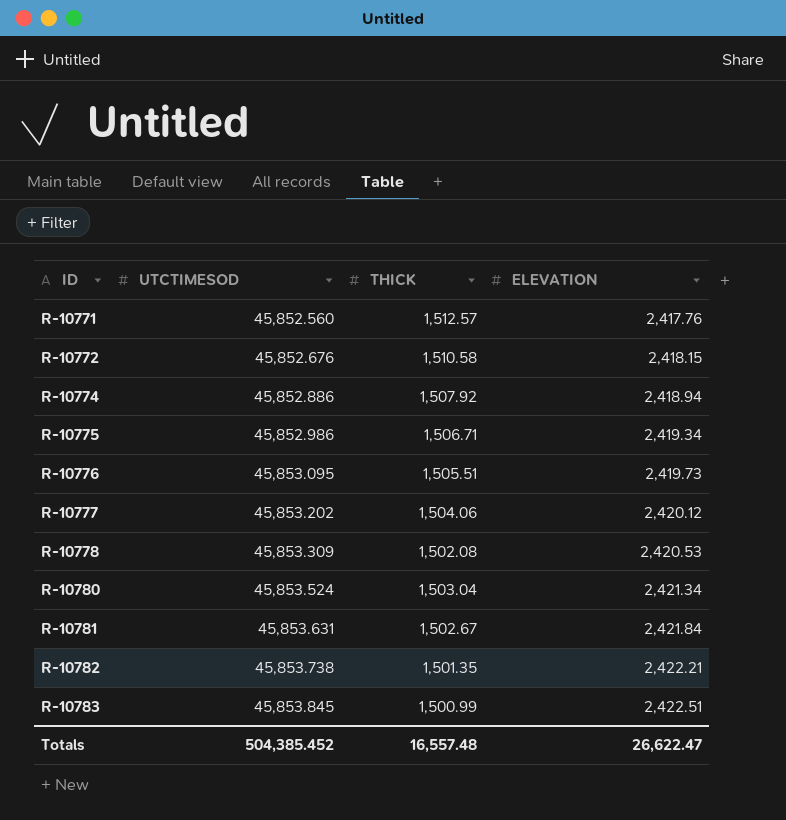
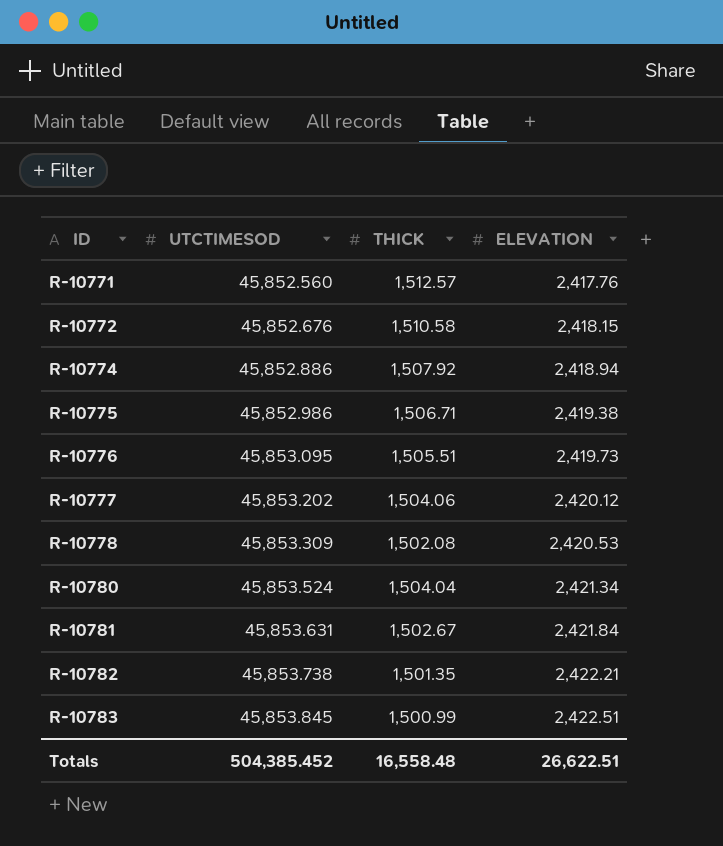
R-10775 | ELEVATION: 2,419.34 -> 2,419.38
R-10780 | THICK: 1,503.04 -> 1,504.04
Totals | THICK: 16,557.48 -> 16,558.48
Totals | ELEVATION: 26,622.47 -> 26,622.51

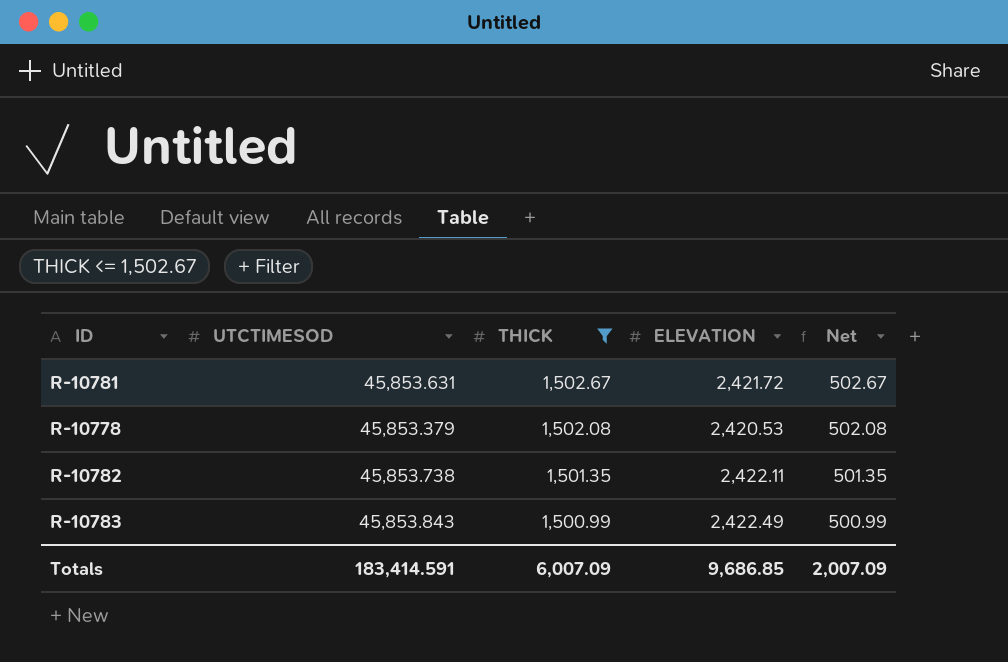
filter: none -> THICK <= 1,502.67
row order: ID ascending -> THICK descending
column Net | formula: none -> [THICK] - 1000
R-10781 | ELEVATION: 2,421.84 -> 2,421.72
R-10778 | UTCTIMESOD: 45,853.309 -> 45,853.379
R-10782 | ELEVATION: 2,422.21 -> 2,422.11
R-10783 | UTCTIMESOD: 45,853.845 -> 45,853.843
R-10783 | ELEVATION: 2,422.51 -> 2,422.49
Totals | UTCTIMESOD: 504,385.452 -> 183,414.591
Totals | THICK: 16,558.48 -> 6,007.09
Totals | ELEVATION: 26,622.51 -> 9,686.85

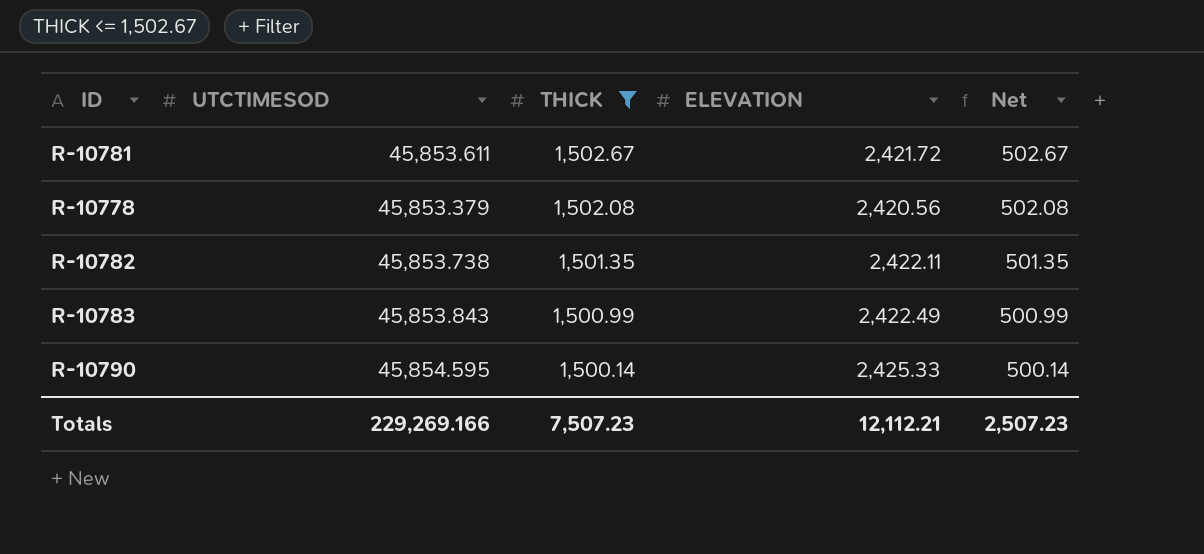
R-10781 | UTCTIMESOD: 45,853.631 -> 45,853.611
R-10778 | ELEVATION: 2,420.53 -> 2,420.56
row R-10790: none -> 45,854.595 | 1,500.14 | 2,425.33 | 500.14
Totals | UTCTIMESOD: 183,414.591 -> 229,269.166
Totals | THICK: 6,007.09 -> 7,507.23
Totals | ELEVATION: 9,686.85 -> 12,112.21
Totals | Net: 2,007.09 -> 2,507.23

